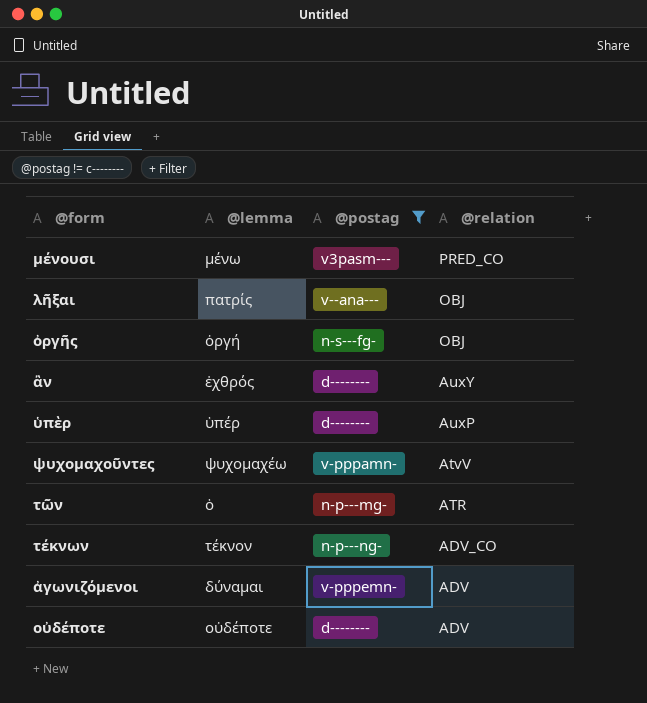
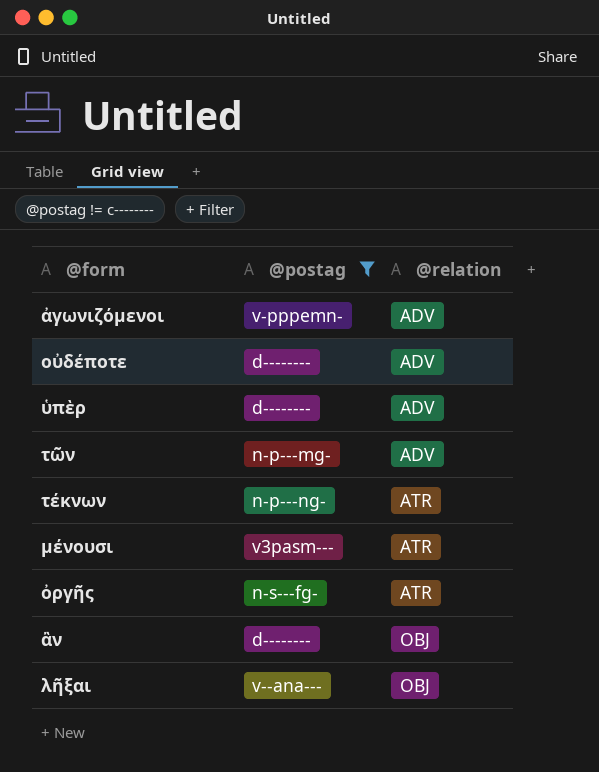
row order: @relation descending -> @relation ascending
column @lemma | position: 2 -> none
row ψυχομαχοῦντες: ψυχομαχέω | v-pppamn- | AtvV -> none
ὑπὲρ | @relation: AuxP -> ADV
τῶν | @relation: ATR -> ADV
τέκνων | @relation: ADV_CO -> ATR
μένουσι | @relation: PRED_CO -> ATR
ὀργῆς | @relation: OBJ -> ATR
ἂν | @relation: AuxY -> OBJ

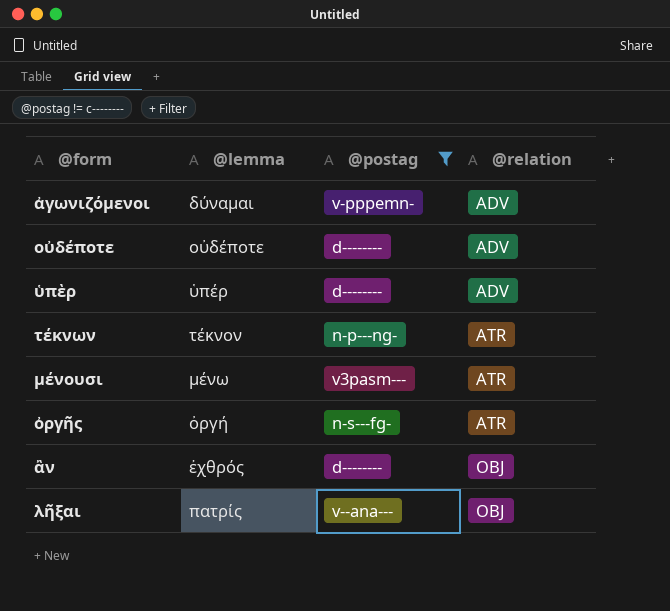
column @lemma | position: none -> 2
row τῶν: n-p---mg- | ADV -> none

